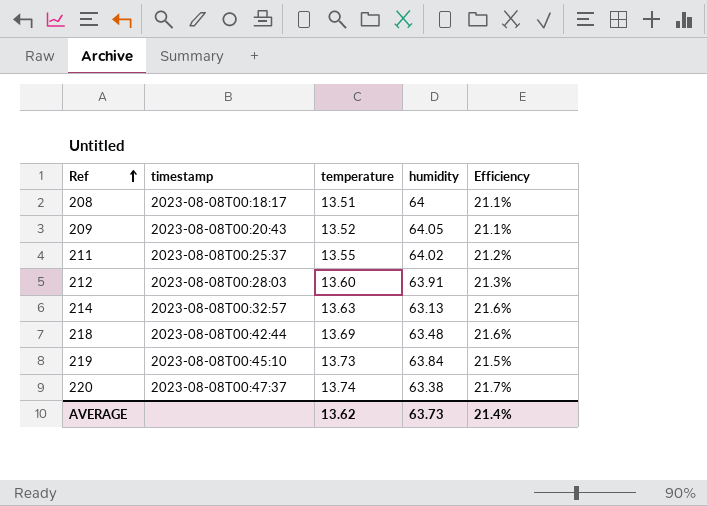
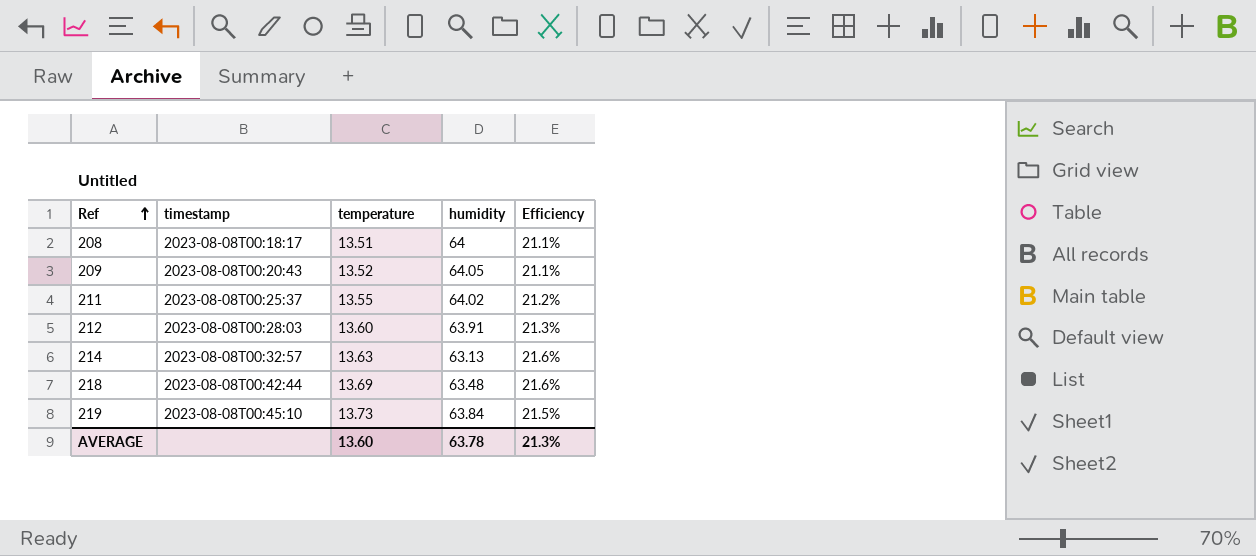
row 220: 2023-08-08T00:47:37 | 13.74 | 63.38 | 21.7% -> none
AVERAGE | temperature: 13.62 -> 13.60
AVERAGE | humidity: 63.73 -> 63.78
AVERAGE | Efficiency: 21.4% -> 21.3%

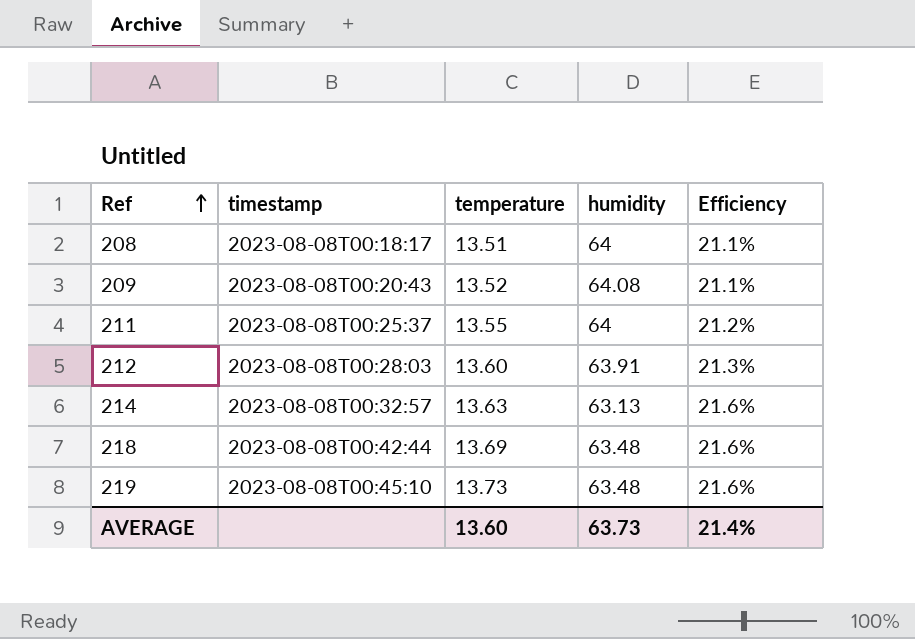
209 | humidity: 64.05 -> 64.08
211 | humidity: 64.02 -> 64
219 | humidity: 63.84 -> 63.48
219 | Efficiency: 21.5% -> 21.6%
AVERAGE | humidity: 63.78 -> 63.73
AVERAGE | Efficiency: 21.3% -> 21.4%

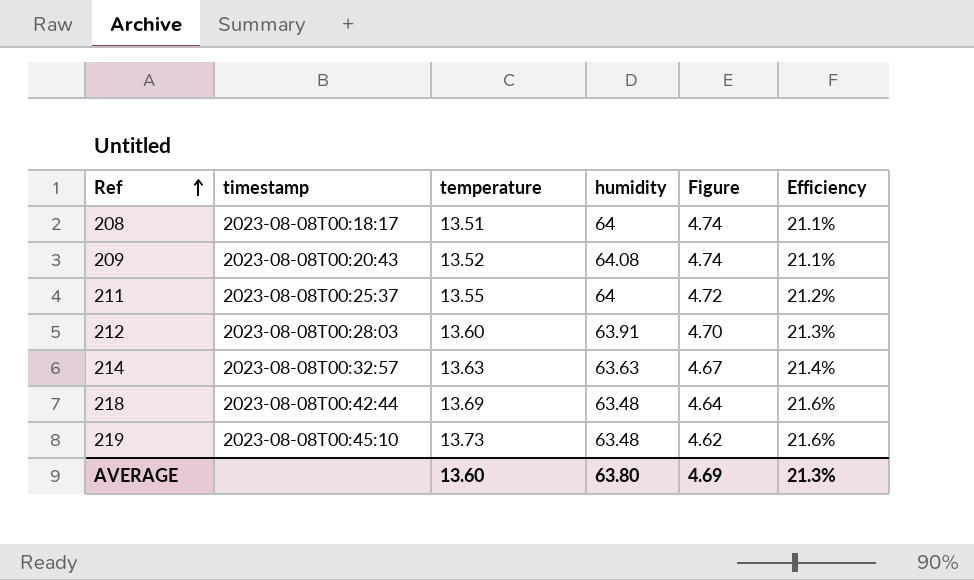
column Figure | formula: none -> [humidity] / [temperature]
214 | humidity: 63.13 -> 63.63
214 | Efficiency: 21.6% -> 21.4%
AVERAGE | humidity: 63.73 -> 63.80
AVERAGE | Efficiency: 21.4% -> 21.3%

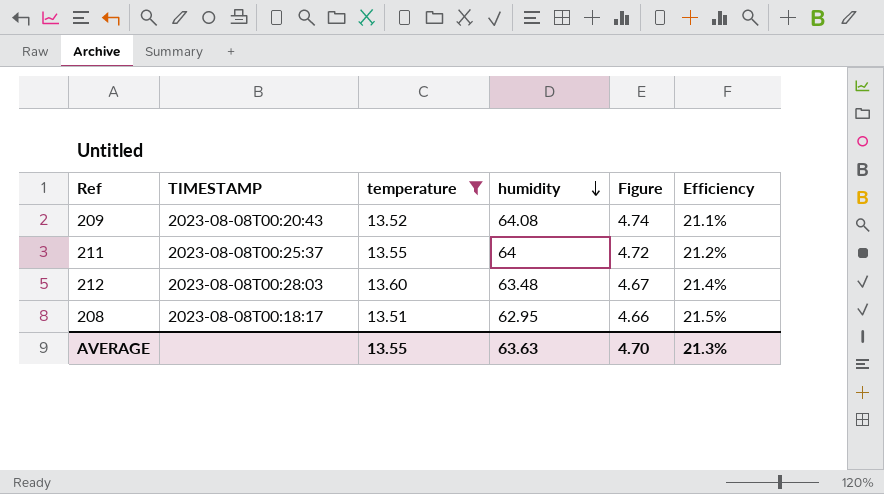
filter: none -> temperature <= 13.60
row order: Ref ascending -> humidity descending
column name: timestamp -> TIMESTAMP
212 | humidity: 63.91 -> 63.48
212 | Figure: 4.70 -> 4.67
212 | Efficiency: 21.3% -> 21.4%
208 | humidity: 64 -> 62.95
208 | Figure: 4.74 -> 4.66
208 | Efficiency: 21.1% -> 21.5%
AVERAGE | temperature: 13.60 -> 13.55
AVERAGE | humidity: 63.80 -> 63.63
AVERAGE | Figure: 4.69 -> 4.70

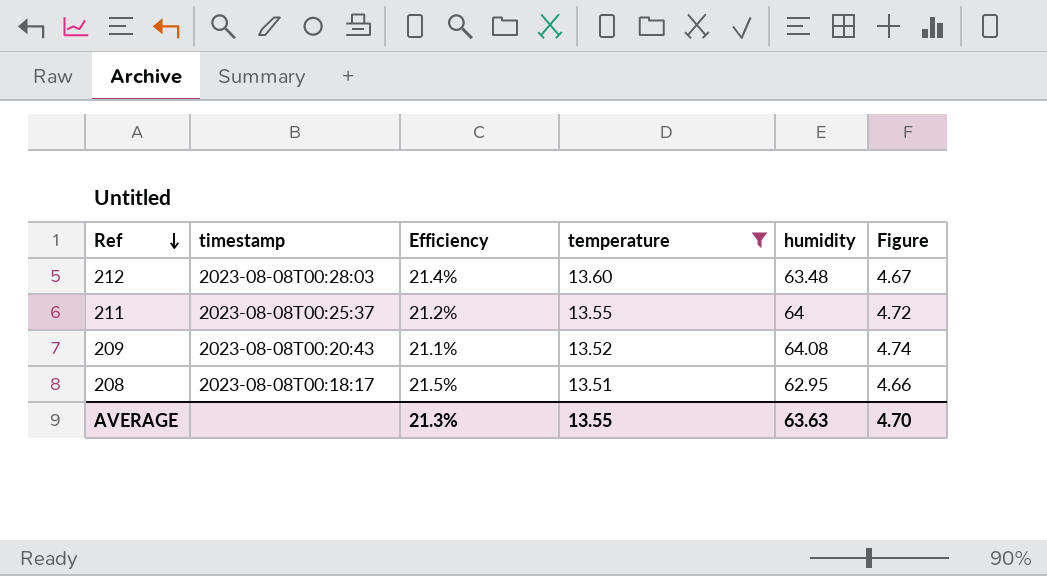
row order: humidity descending -> Ref descending
column name: TIMESTAMP -> timestamp
column Efficiency | position: 6 -> 3

